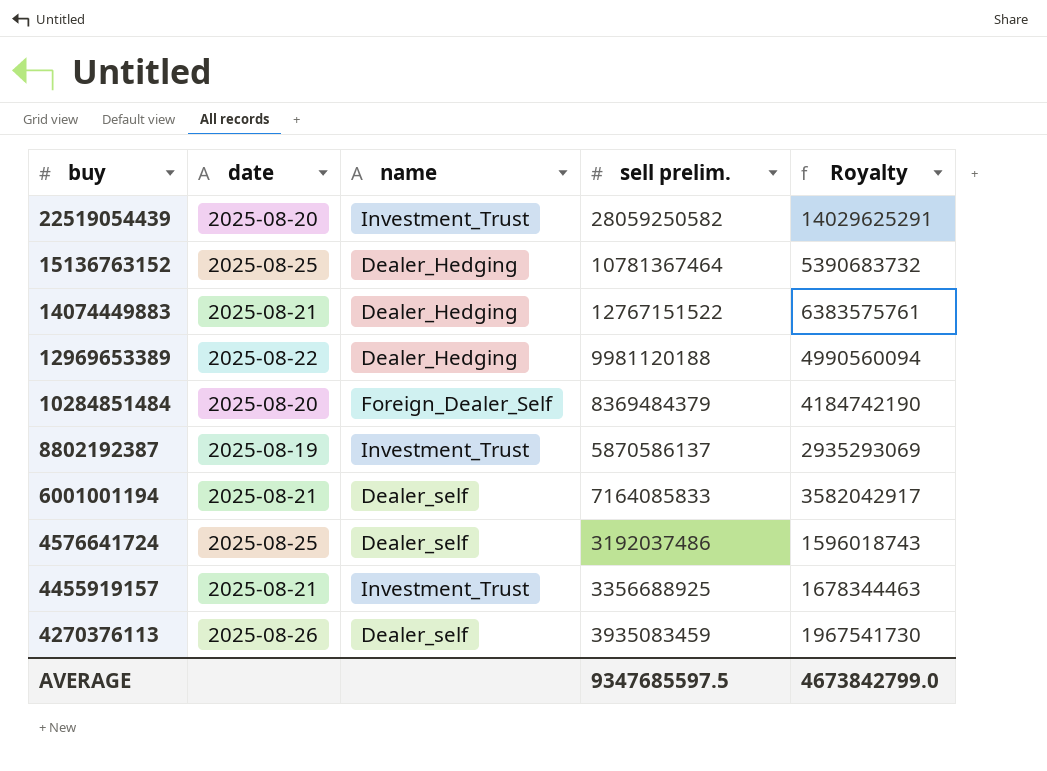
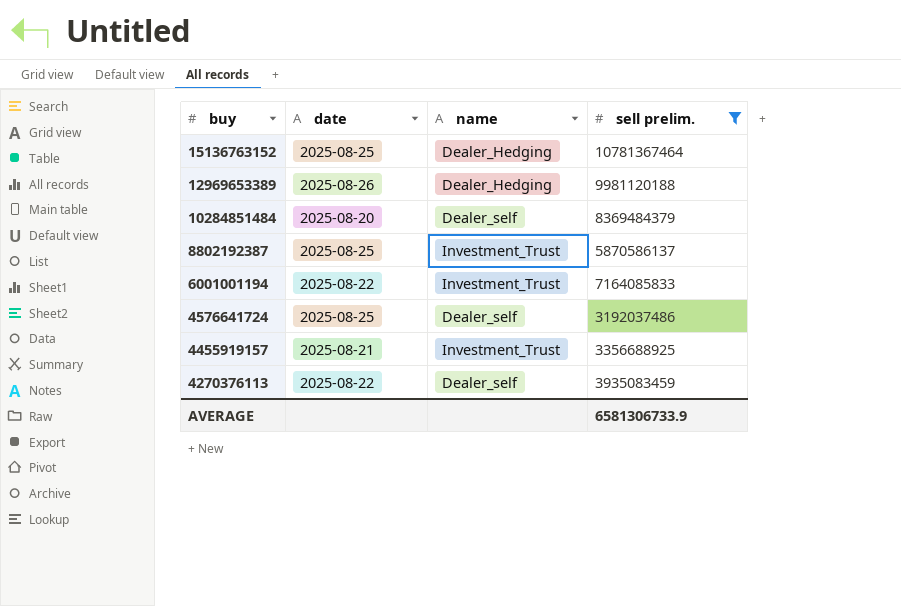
filter: none -> sell prelim. <= 10781367464
column Royalty | formula: [sell prelim.] * 0.5 -> none
12969653389 | date: 2025-08-22 -> 2025-08-26
10284851484 | name: Foreign_Dealer_Self -> Dealer_self
8802192387 | date: 2025-08-19 -> 2025-08-25
6001001194 | date: 2025-08-21 -> 2025-08-22
6001001194 | name: Dealer_self -> Investment_Trust
4270376113 | date: 2025-08-26 -> 2025-08-22
AVERAGE | sell prelim.: 9347685597.5 -> 6581306733.9

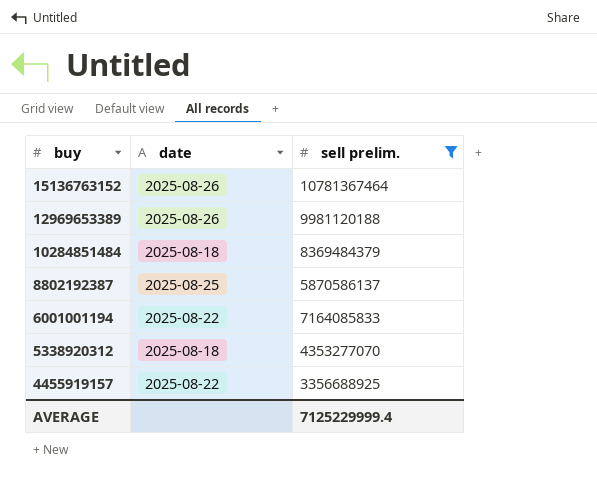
column name | position: 3 -> none
row 4576641724: 2025-08-25 | Dealer_self | 3192037486 -> none
row 4270376113: 2025-08-22 | Dealer_self | 3935083459 -> none
15136763152 | date: 2025-08-25 -> 2025-08-26
10284851484 | date: 2025-08-20 -> 2025-08-18
row 5338920312: none -> 2025-08-18 | 4353277070
4455919157 | date: 2025-08-21 -> 2025-08-22
AVERAGE | sell prelim.: 6581306733.9 -> 7125229999.4

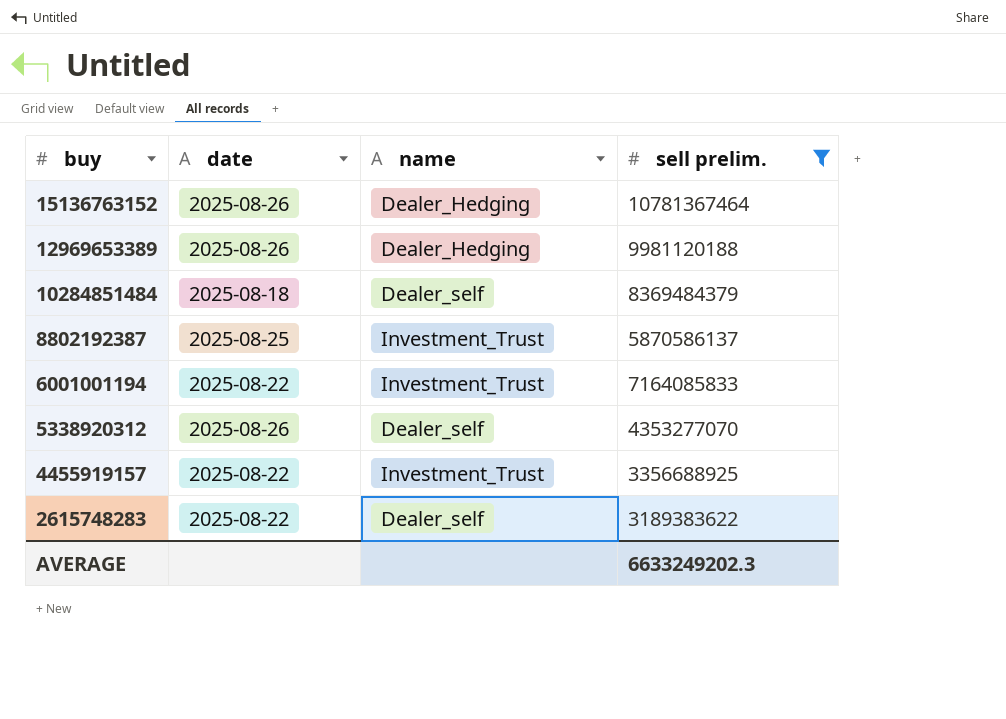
column name | position: none -> 3
5338920312 | date: 2025-08-18 -> 2025-08-26
row 2615748283: none -> 2025-08-22 | Dealer_self | 3189383622
AVERAGE | sell prelim.: 7125229999.4 -> 6633249202.3

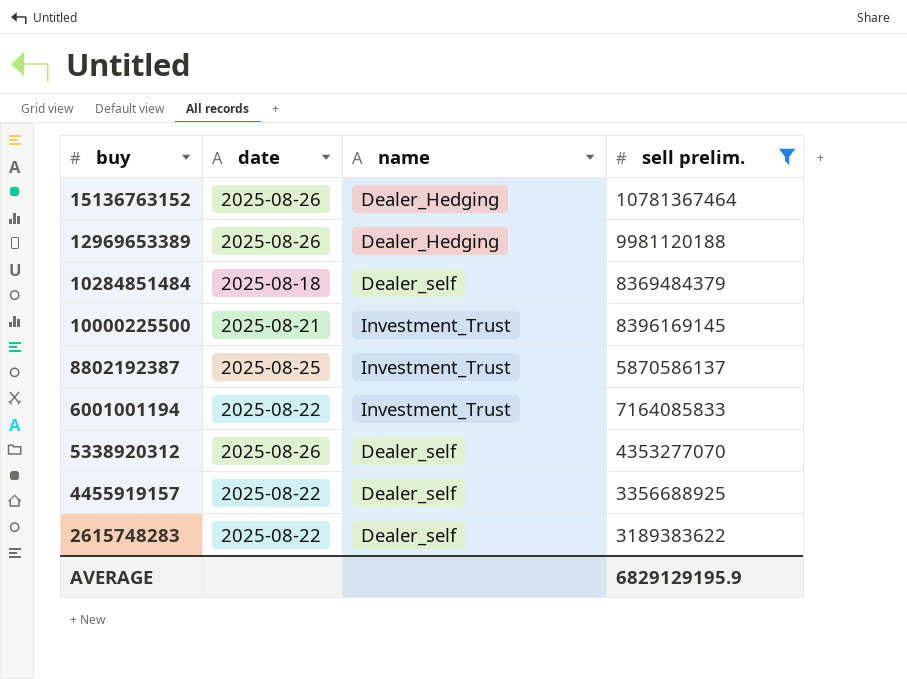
row 10000225500: none -> 2025-08-21 | Investment_Trust | 8396169145
4455919157 | name: Investment_Trust -> Dealer_self
AVERAGE | sell prelim.: 6633249202.3 -> 6829129195.9

